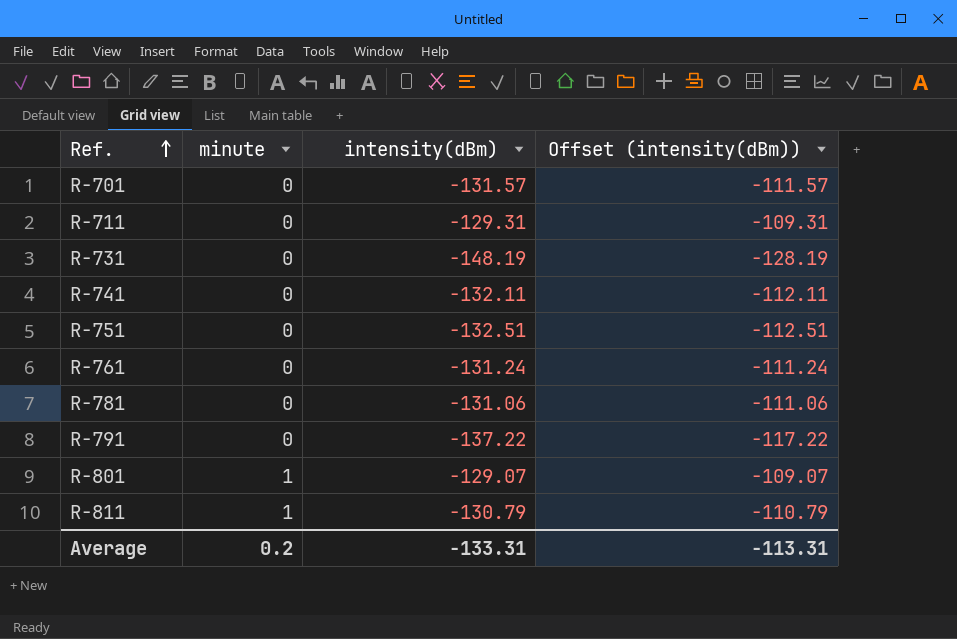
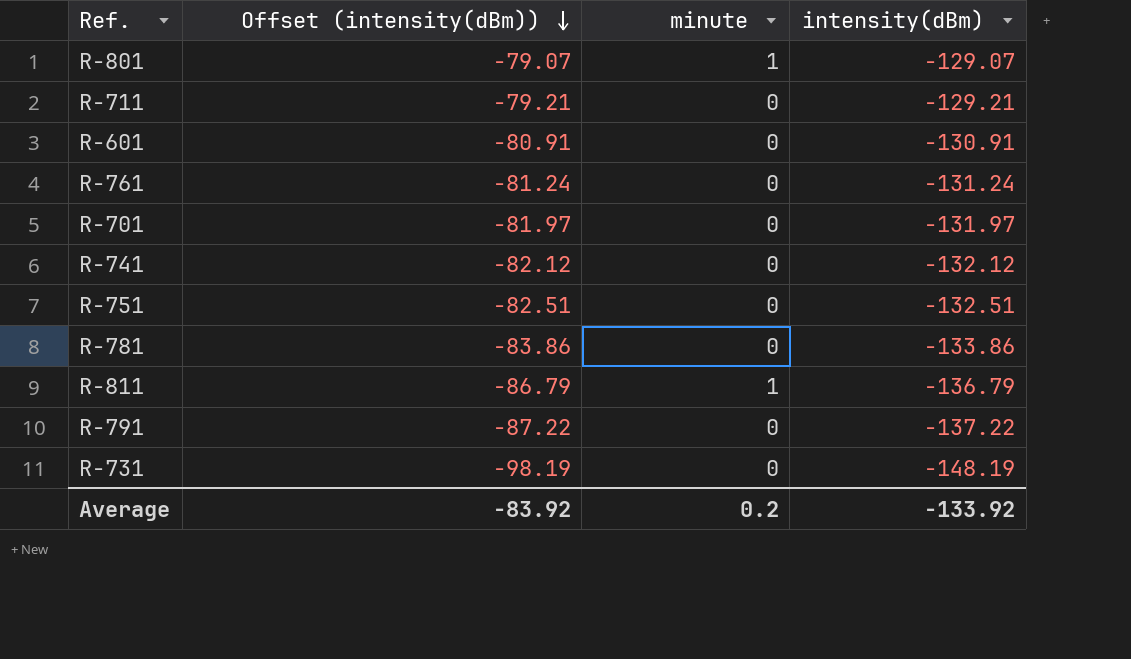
row order: Ref. ascending -> Offset (intensity(dBm)) descending
column Offset (intensity(dBm)) | formula: [intensity(dBm)] + 20 -> [intensity(dBm)] + 50
column Offset (intensity(dBm)) | position: 4 -> 2
R-711 | intensity(dBm): -129.31 -> -129.21
row R-601: none -> -80.91 | 0 | -130.91
R-701 | intensity(dBm): -131.57 -> -131.97
R-741 | intensity(dBm): -132.11 -> -132.12
R-781 | intensity(dBm): -131.06 -> -133.86
R-811 | intensity(dBm): -130.79 -> -136.79
Average | Offset (intensity(dBm)): -113.31 -> -83.92
Average | intensity(dBm): -133.31 -> -133.92

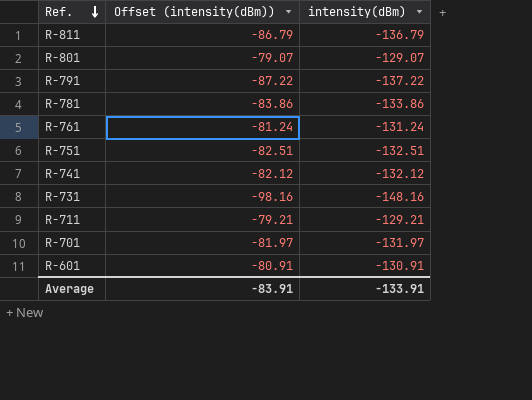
row order: Offset (intensity(dBm)) descending -> Ref. descending
column minute | position: 3 -> none
R-731 | Offset (intensity(dBm)): -98.19 -> -98.16
R-731 | intensity(dBm): -148.19 -> -148.16
Average | Offset (intensity(dBm)): -83.92 -> -83.91
Average | intensity(dBm): -133.92 -> -133.91

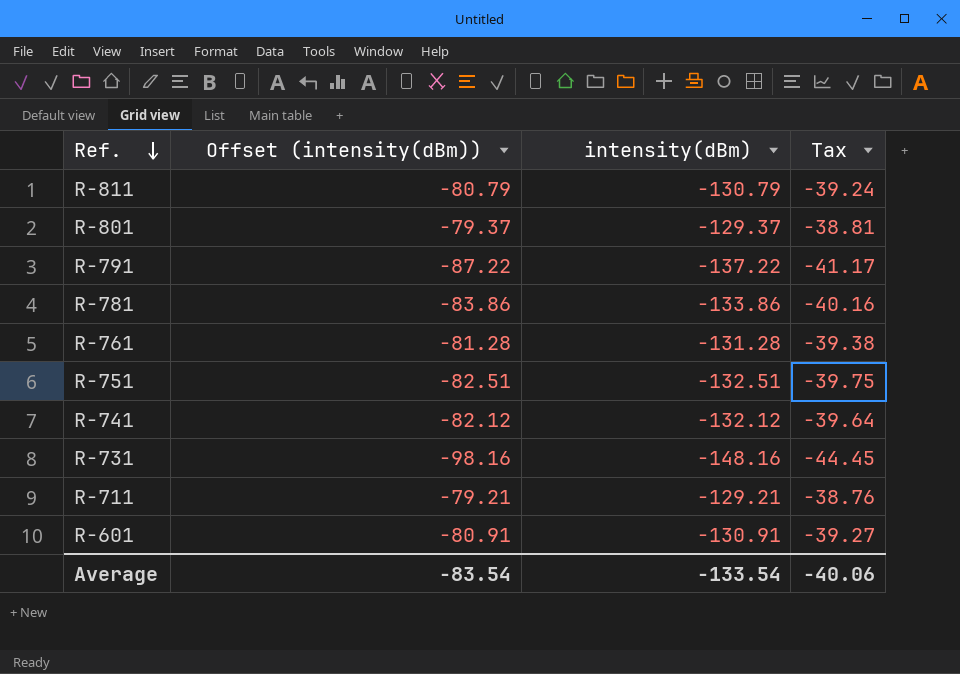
column Tax | formula: none -> [intensity(dBm)] * 0.3
row R-701: -81.97 | -131.97 -> none
R-811 | Offset (intensity(dBm)): -86.79 -> -80.79
R-811 | intensity(dBm): -136.79 -> -130.79
R-801 | Offset (intensity(dBm)): -79.07 -> -79.37
R-801 | intensity(dBm): -129.07 -> -129.37
R-761 | Offset (intensity(dBm)): -81.24 -> -81.28
R-761 | intensity(dBm): -131.24 -> -131.28
Average | Offset (intensity(dBm)): -83.91 -> -83.54
Average | intensity(dBm): -133.91 -> -133.54

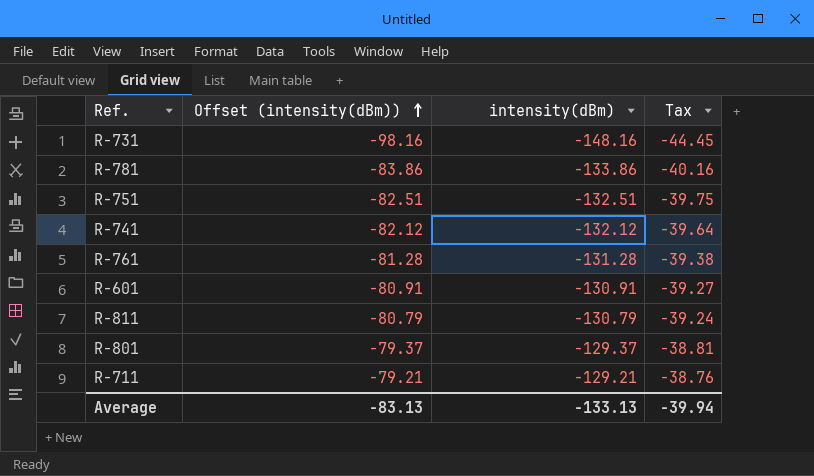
row order: Ref. descending -> Offset (intensity(dBm)) ascending
row R-791: -87.22 | -137.22 | -41.17 -> none
Average | Offset (intensity(dBm)): -83.54 -> -83.13
Average | intensity(dBm): -133.54 -> -133.13
Average | Tax: -40.06 -> -39.94

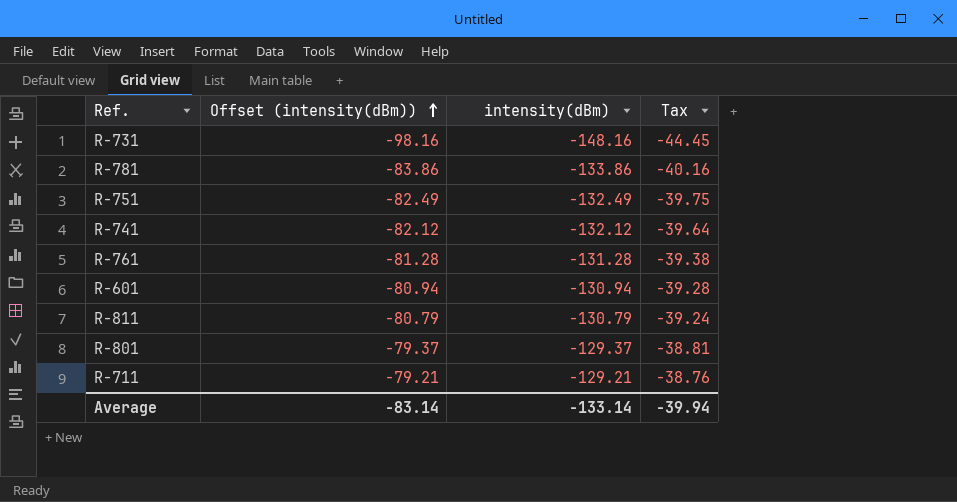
R-751 | Offset (intensity(dBm)): -82.51 -> -82.49
R-751 | intensity(dBm): -132.51 -> -132.49
R-601 | Offset (intensity(dBm)): -80.91 -> -80.94
R-601 | intensity(dBm): -130.91 -> -130.94
R-601 | Tax: -39.27 -> -39.28
Average | Offset (intensity(dBm)): -83.13 -> -83.14
Average | intensity(dBm): -133.13 -> -133.14

